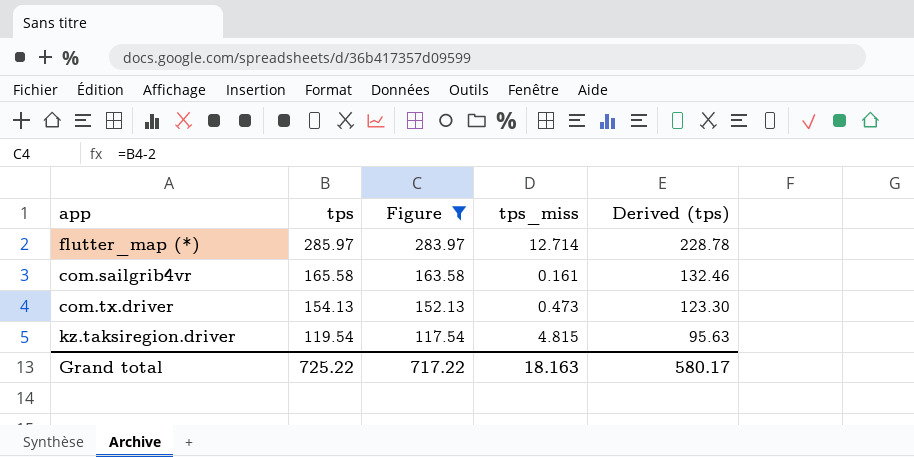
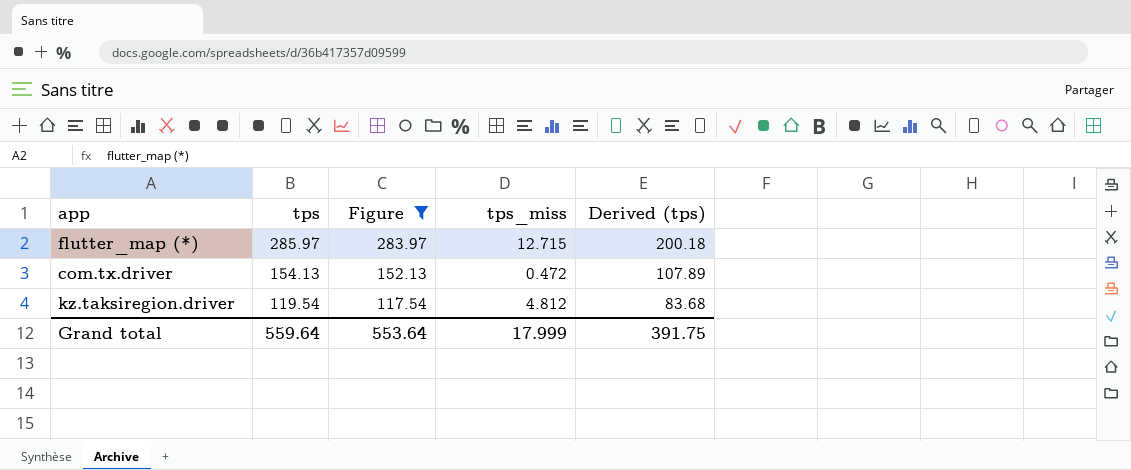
column Derived (tps) | formula: [tps] * 0.8 -> [tps] * 0.7
row com.sailgrib4vr: 165.58 | 163.58 | 0.161 | 132.46 -> none
flutter_map (*) | tps_miss: 12.714 -> 12.715
com.tx.driver | tps_miss: 0.473 -> 0.472
kz.taksiregion.driver | tps_miss: 4.815 -> 4.812
Grand total | tps: 725.22 -> 559.64
Grand total | Figure: 717.22 -> 553.64
Grand total | tps_miss: 18.163 -> 17.999
Grand total | Derived (tps): 580.17 -> 391.75

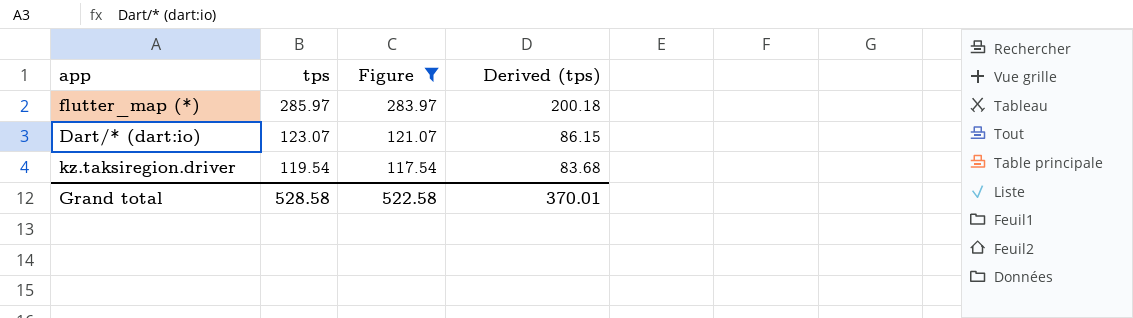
column tps_miss | position: 4 -> none
row com.tx.driver: 154.13 | 152.13 | 0.472 | 107.89 -> none
row Dart/* (dart:io): none -> 123.07 | 121.07 | 86.15
Grand total | tps: 559.64 -> 528.58
Grand total | Figure: 553.64 -> 522.58
Grand total | Derived (tps): 391.75 -> 370.01

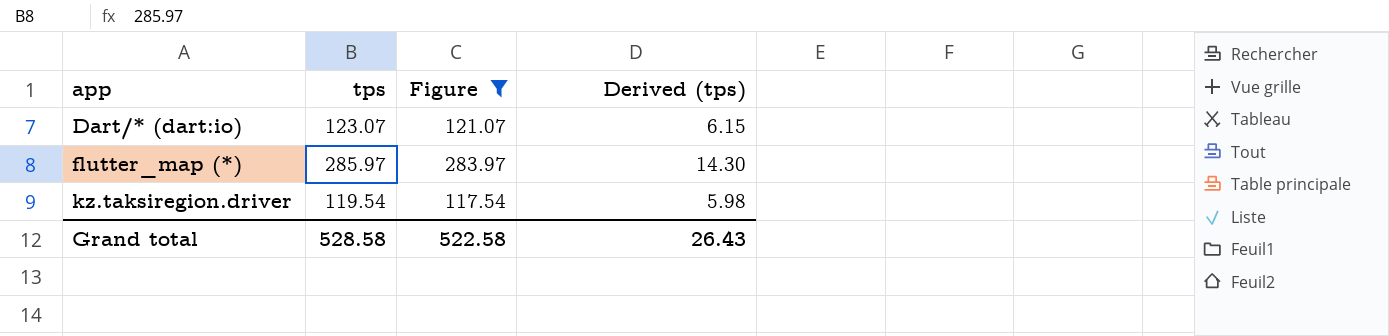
row order: tps descending -> app ascending
column Derived (tps) | formula: [tps] * 0.7 -> [tps] * 0.05
Grand total | Derived (tps): 370.01 -> 26.43

